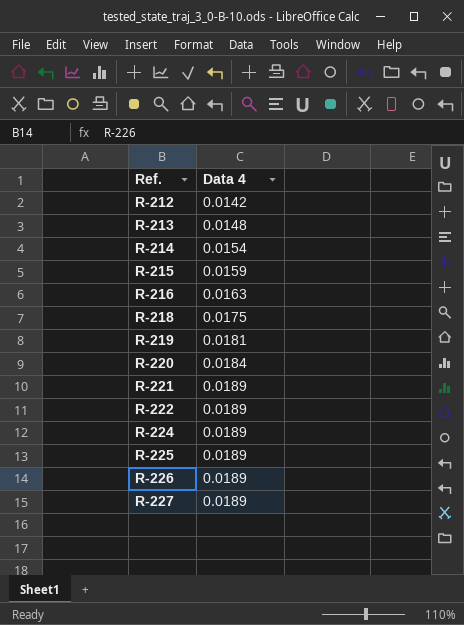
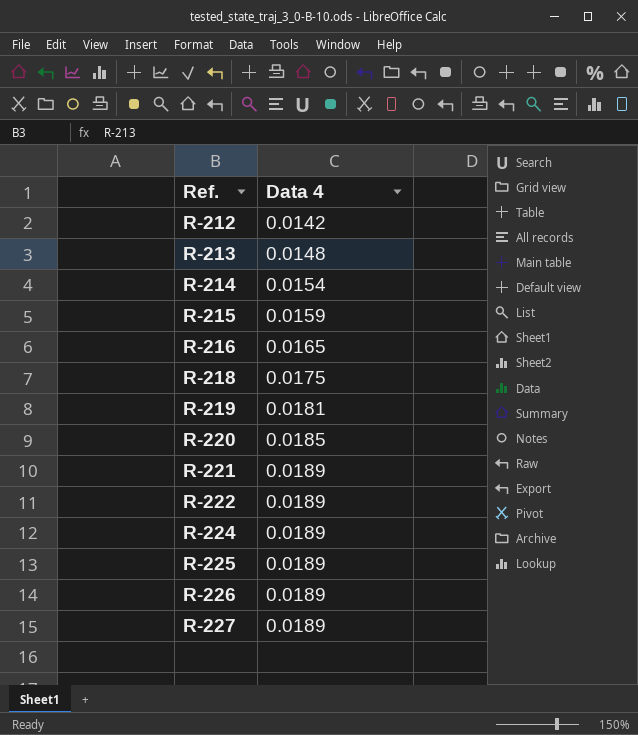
R-216 | Data 4: 0.0163 -> 0.0165
R-220 | Data 4: 0.0184 -> 0.0185

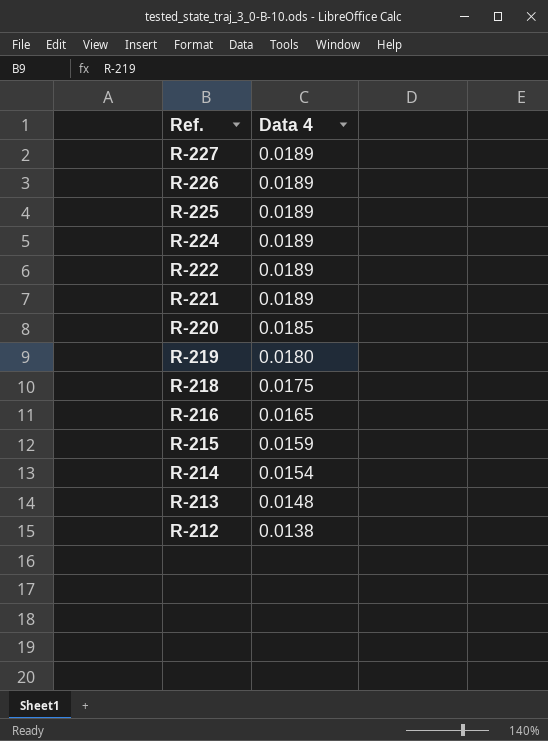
row order: Ref. ascending -> Ref. descending
R-219 | Data 4: 0.0181 -> 0.0180
R-212 | Data 4: 0.0142 -> 0.0138

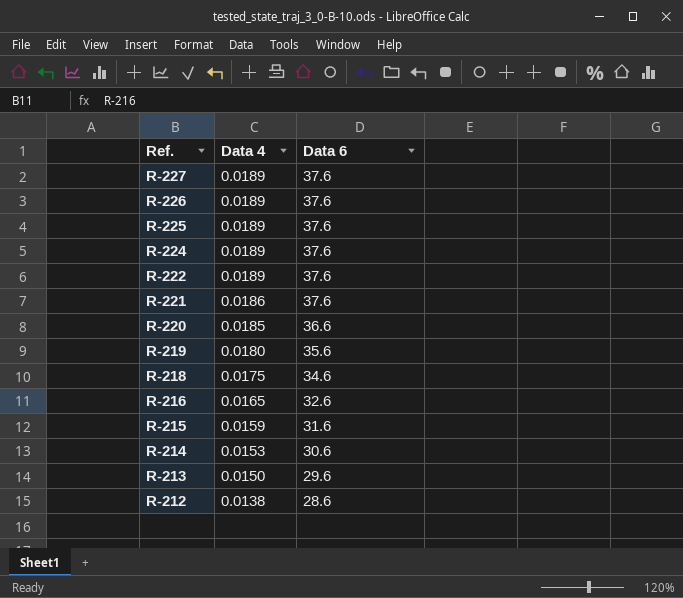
column Data 6 | position: none -> 3
R-221 | Data 4: 0.0189 -> 0.0186
R-214 | Data 4: 0.0154 -> 0.0153
R-213 | Data 4: 0.0148 -> 0.0150

